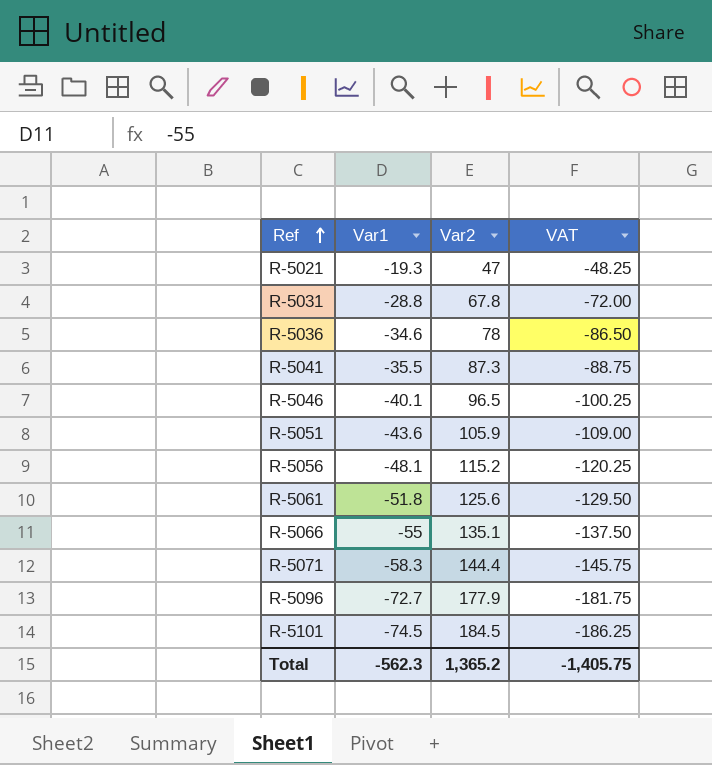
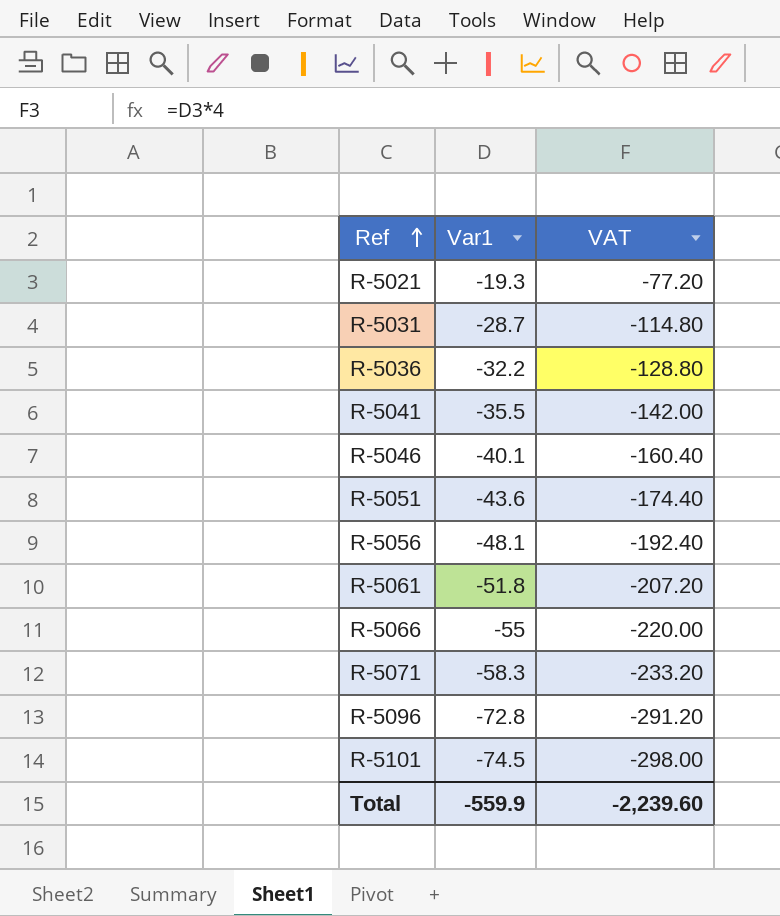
column Var2 | position: 3 -> none
column VAT | formula: [Var1] * 2.5 -> [Var1] * 4
R-5031 | Var1: -28.8 -> -28.7
R-5036 | Var1: -34.6 -> -32.2
R-5096 | Var1: -72.7 -> -72.8
Total | Var1: -562.3 -> -559.9
Total | VAT: -1,405.75 -> -2,239.60

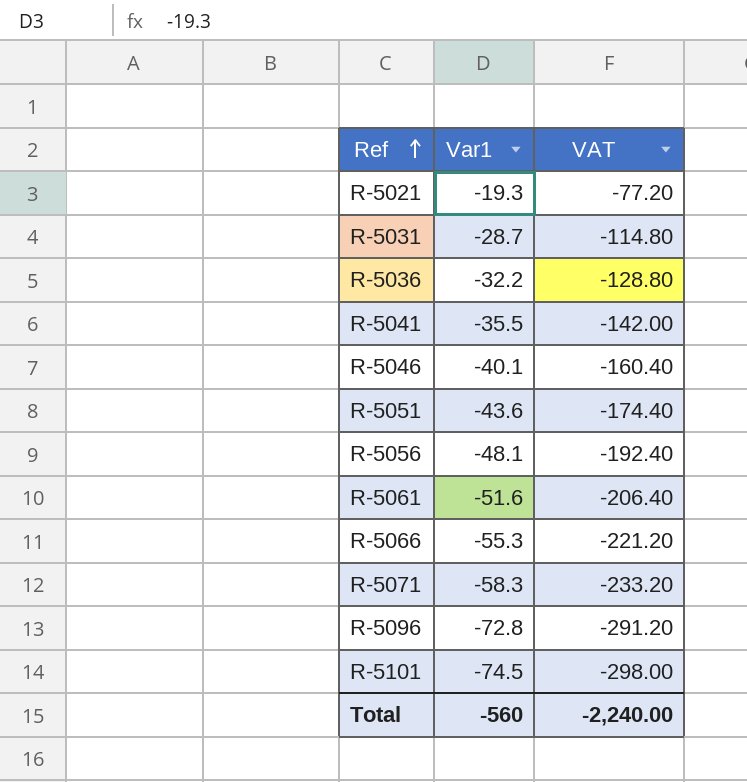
R-5061 | Var1: -51.8 -> -51.6
R-5061 | VAT: -207.20 -> -206.40
R-5066 | Var1: -55 -> -55.3
R-5066 | VAT: -220.00 -> -221.20
Total | Var1: -559.9 -> -560
Total | VAT: -2,239.60 -> -2,240.00

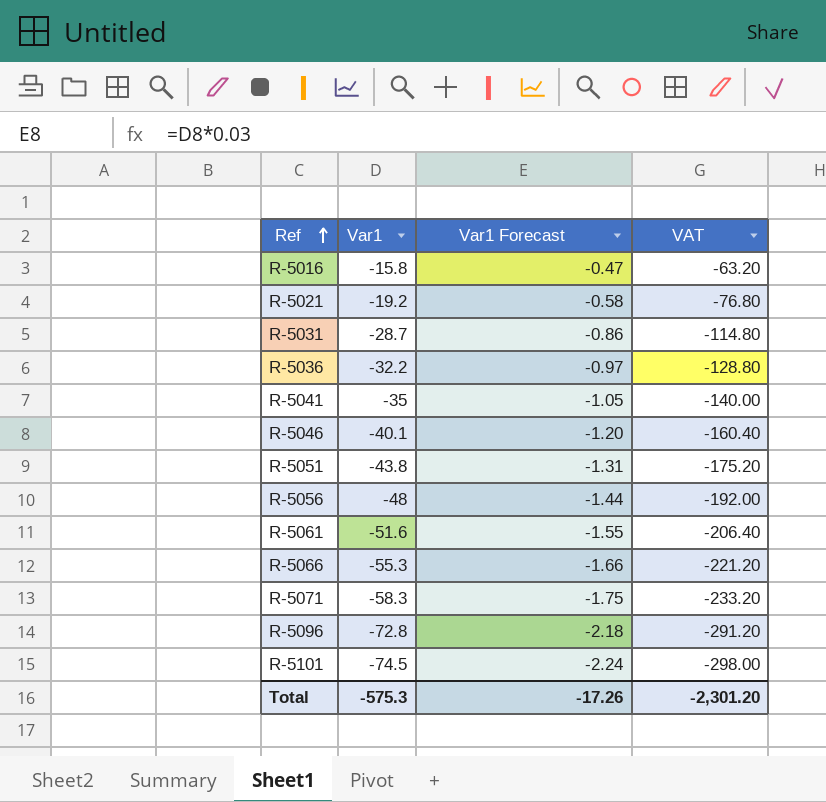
column Var1 Forecast | formula: none -> [Var1] * 0.03
row R-5016: none -> -15.8 | -0.47 | -63.20
R-5021 | Var1: -19.3 -> -19.2
R-5021 | VAT: -77.20 -> -76.80
R-5041 | Var1: -35.5 -> -35
R-5041 | VAT: -142.00 -> -140.00
R-5051 | Var1: -43.6 -> -43.8
R-5051 | VAT: -174.40 -> -175.20
R-5056 | Var1: -48.1 -> -48
R-5056 | VAT: -192.40 -> -192.00
Total | Var1: -560 -> -575.3
Total | VAT: -2,240.00 -> -2,301.20

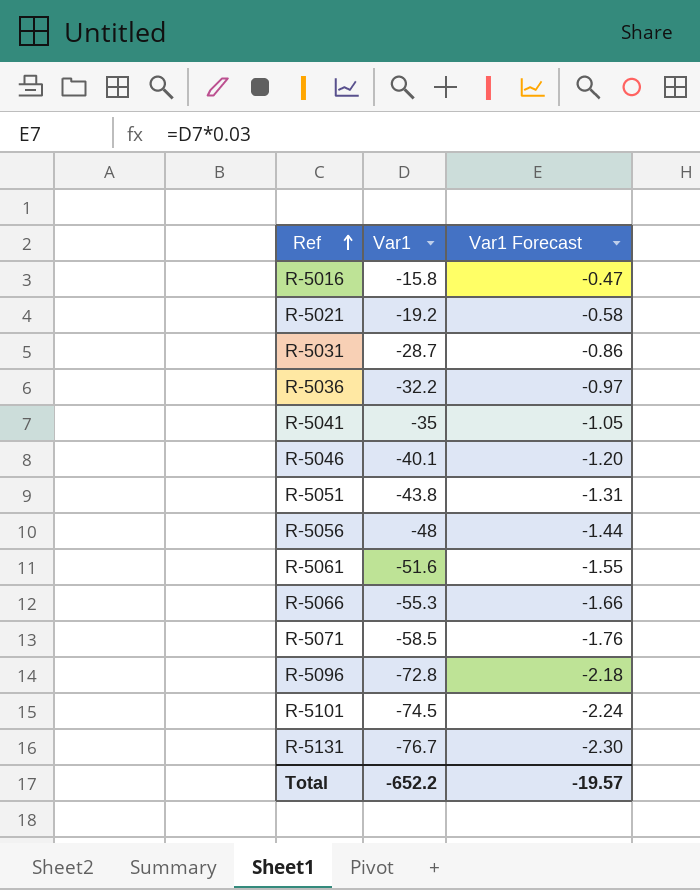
column VAT | formula: [Var1] * 4 -> none
R-5071 | Var1: -58.3 -> -58.5
R-5071 | Var1 Forecast: -1.75 -> -1.76
row R-5131: none -> -76.7 | -2.30
Total | Var1: -575.3 -> -652.2
Total | Var1 Forecast: -17.26 -> -19.57

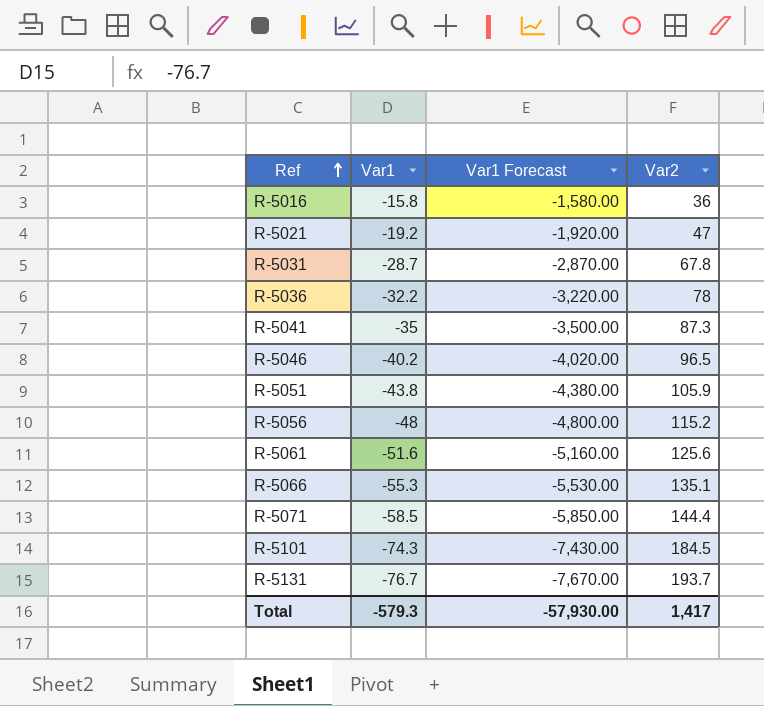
column Var1 Forecast | formula: [Var1] * 0.03 -> [Var1] * 100
column Var2 | position: none -> 4
row R-5096: -72.8 | -2.18 -> none
R-5046 | Var1: -40.1 -> -40.2
R-5101 | Var1: -74.5 -> -74.3
Total | Var1: -652.2 -> -579.3
Total | Var1 Forecast: -19.57 -> -57,930.00

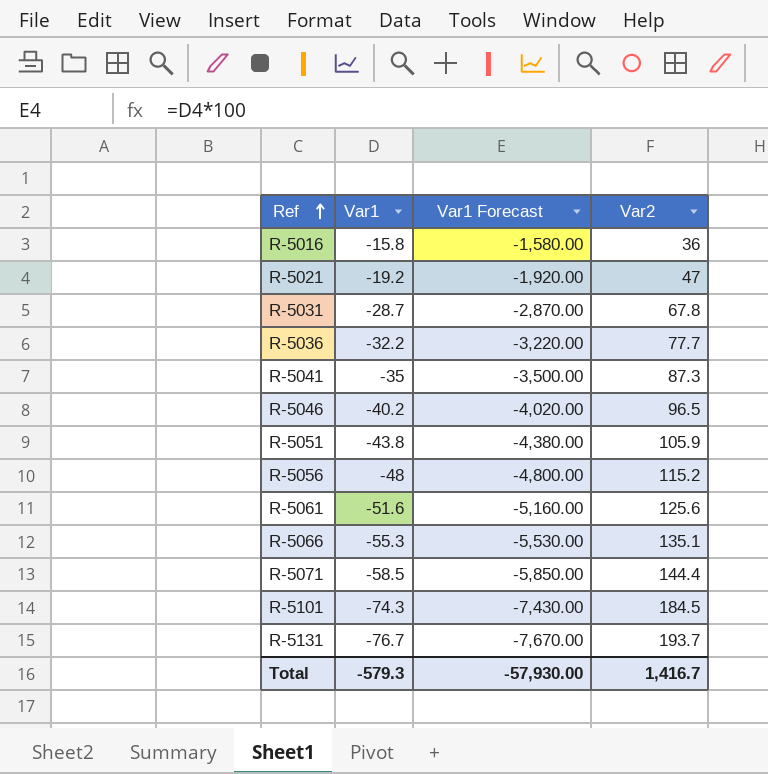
R-5036 | Var2: 78 -> 77.7
Total | Var2: 1,417 -> 1,416.7

